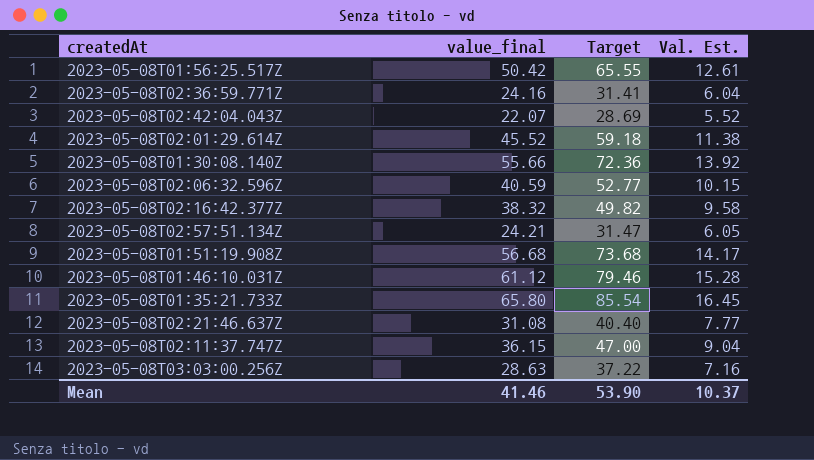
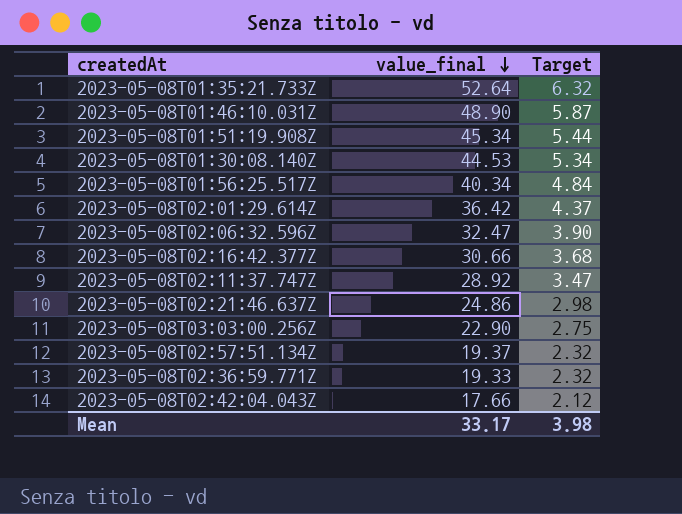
row order: none -> value_final descending
column Val. Est. | formula: [value_final] * 0.25 -> none
column Target | formula: [value_final] * 1.3 -> [value_final] * 0.12
2023-05-08T01:35:21.733Z | value_final: 65.80 -> 52.64
2023-05-08T01:46:10.031Z | value_final: 61.12 -> 48.90
2023-05-08T01:51:19.908Z | value_final: 56.68 -> 45.34
2023-05-08T01:30:08.140Z | value_final: 55.66 -> 44.53
2023-05-08T01:56:25.517Z | value_final: 50.42 -> 40.34
2023-05-08T02:01:29.614Z | value_final: 45.52 -> 36.42
2023-05-08T02:06:32.596Z | value_final: 40.59 -> 32.47
2023-05-08T02:16:42.377Z | value_final: 38.32 -> 30.66
2023-05-08T02:11:37.747Z | value_final: 36.15 -> 28.92
2023-05-08T02:21:46.637Z | value_final: 31.08 -> 24.86
2023-05-08T03:03:00.256Z | value_final: 28.63 -> 22.90
2023-05-08T02:57:51.134Z | value_final: 24.21 -> 19.37
2023-05-08T02:36:59.771Z | value_final: 24.16 -> 19.33
2023-05-08T02:42:04.043Z | value_final: 22.07 -> 17.66
Mean | value_final: 41.46 -> 33.17
Mean | Target: 53.90 -> 3.98

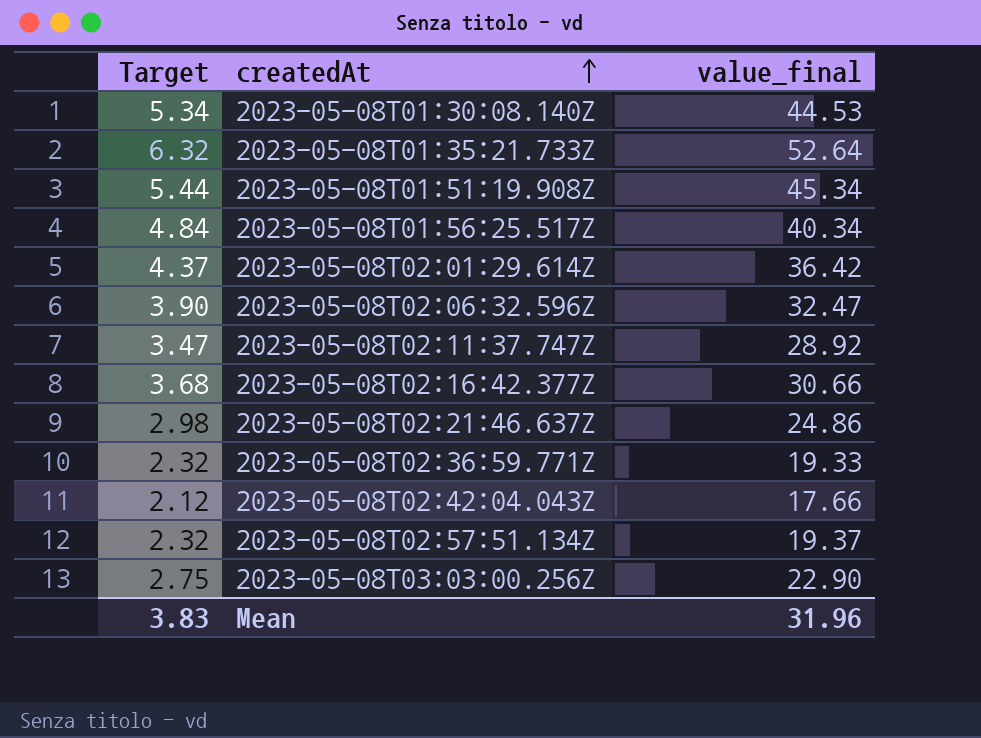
row order: value_final descending -> createdAt ascending
column Target | position: 3 -> 1
row 2023-05-08T01:46:10.031Z: 48.90 | 5.87 -> none
Mean | Target: 3.98 -> 3.83
Mean | value_final: 33.17 -> 31.96

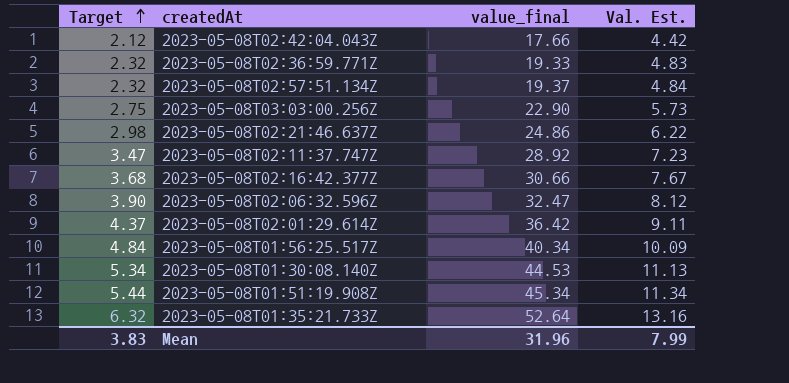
row order: createdAt ascending -> Target ascending
column Val. Est. | formula: none -> [value_final] * 0.25

